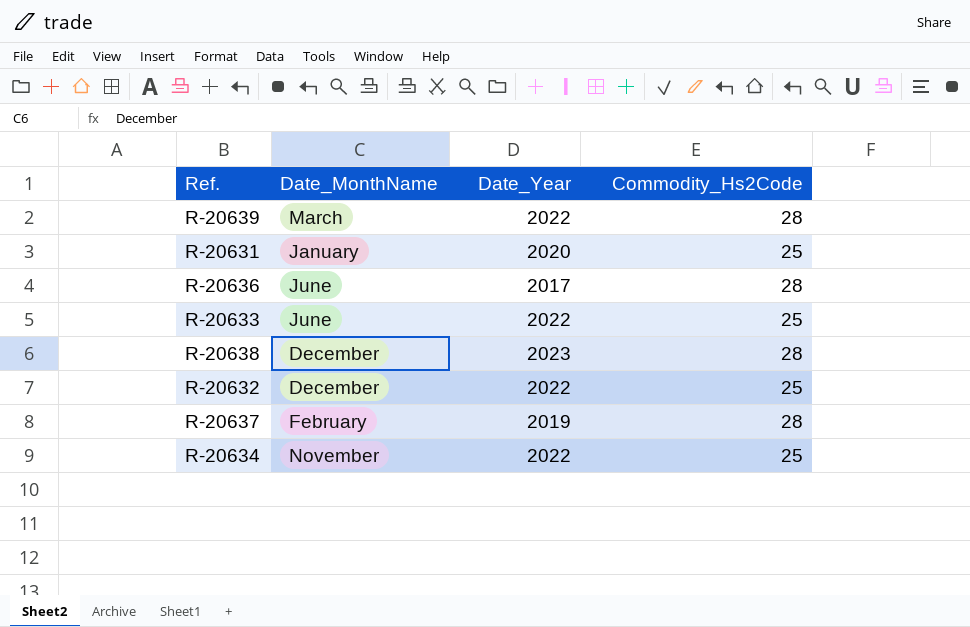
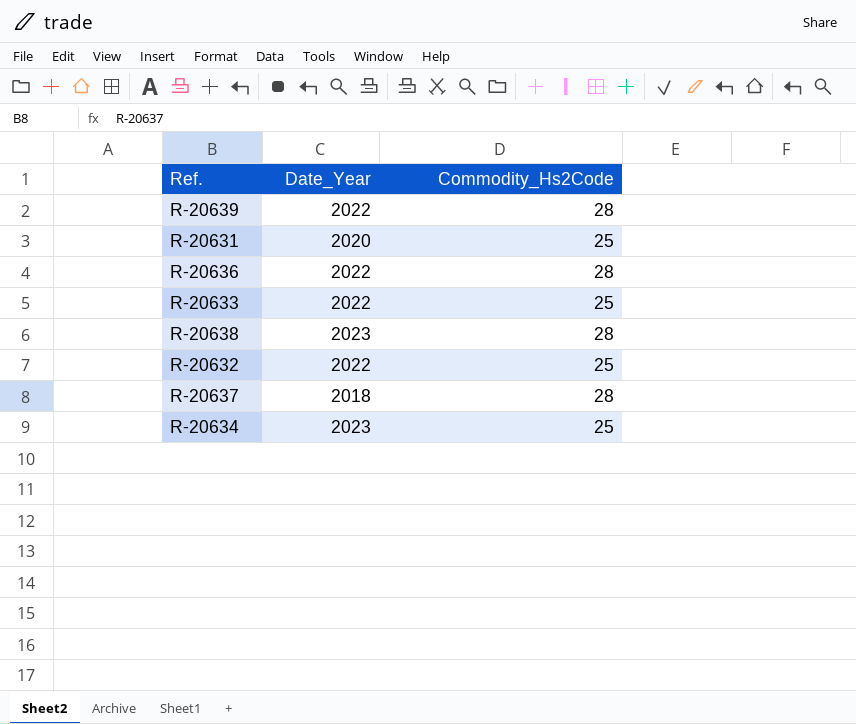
column Date_MonthName | position: 2 -> none
R-20636 | Date_Year: 2017 -> 2022
R-20637 | Date_Year: 2019 -> 2018
R-20634 | Date_Year: 2022 -> 2023

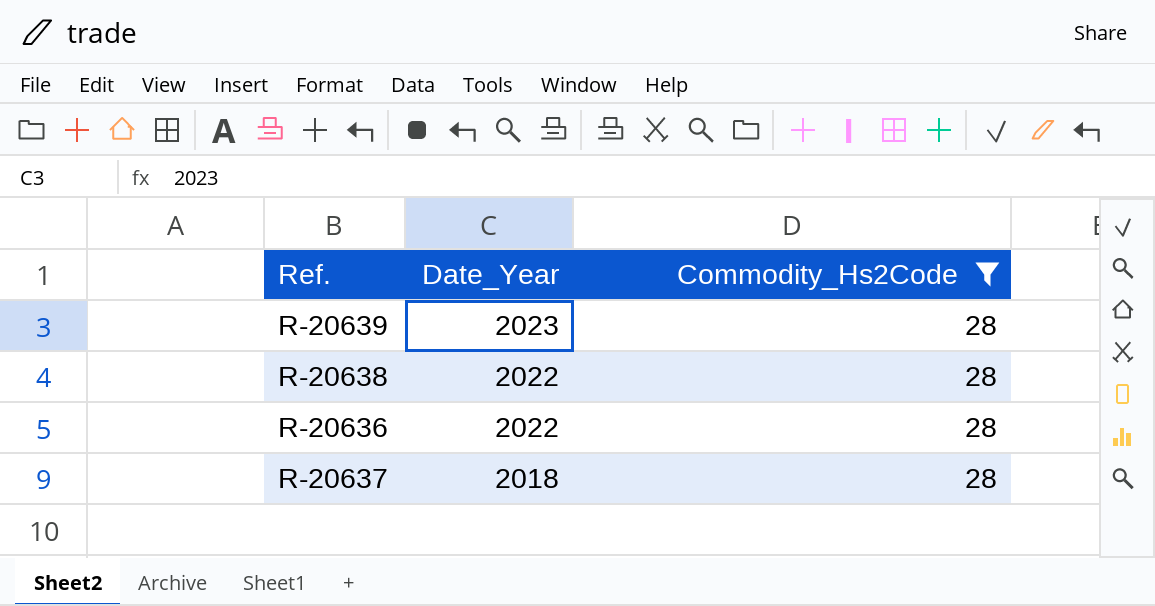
filter: none -> Commodity_Hs2Code = 28
row order: none -> Date_Year descending
R-20639 | Date_Year: 2022 -> 2023
R-20638 | Date_Year: 2023 -> 2022

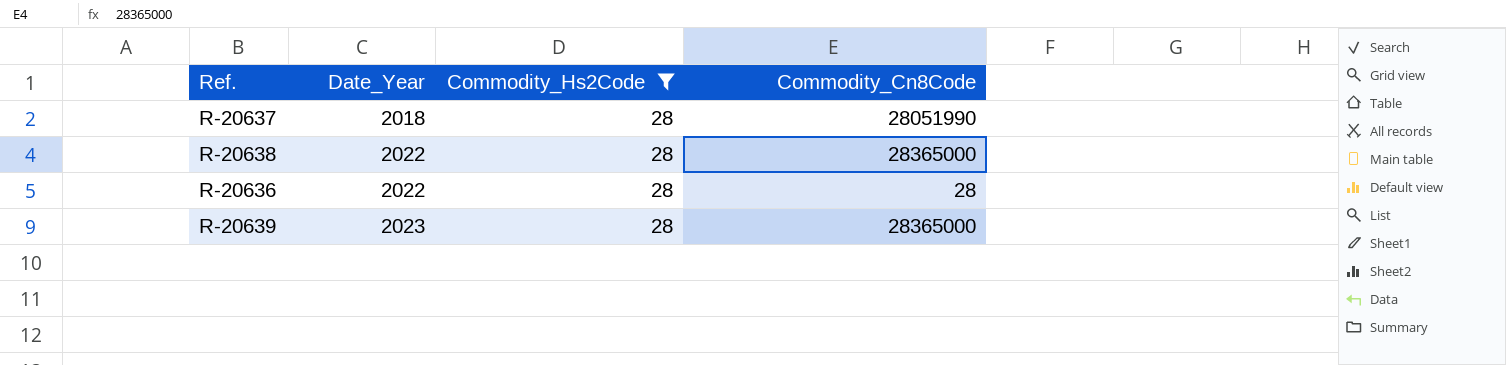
row order: Date_Year descending -> Date_Year ascending
column Commodity_Cn8Code | position: none -> 4

